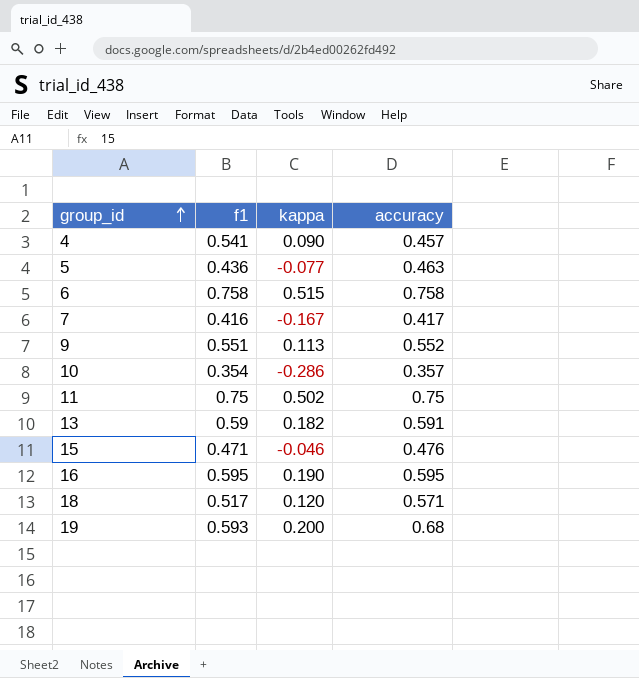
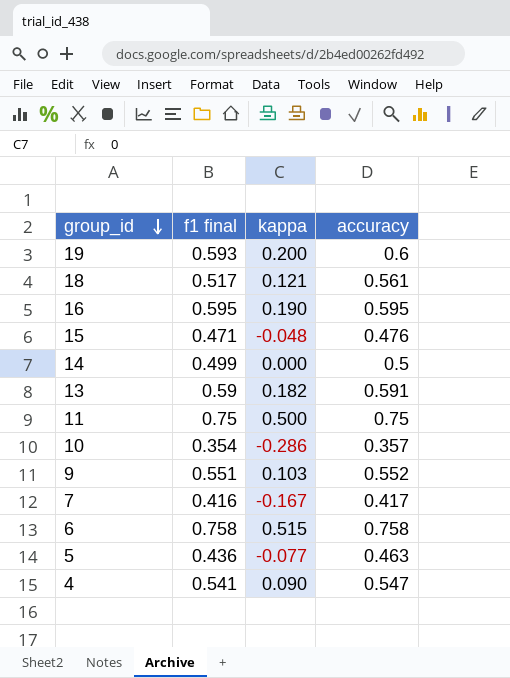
row order: group_id ascending -> group_id descending
column name: f1 -> f1 final
19 | accuracy: 0.68 -> 0.6
18 | kappa: 0.120 -> 0.121
18 | accuracy: 0.571 -> 0.561
15 | kappa: -0.046 -> -0.048
row 14: none -> 0.499 | 0.000 | 0.5
11 | kappa: 0.502 -> 0.500
9 | kappa: 0.113 -> 0.103
4 | accuracy: 0.457 -> 0.547

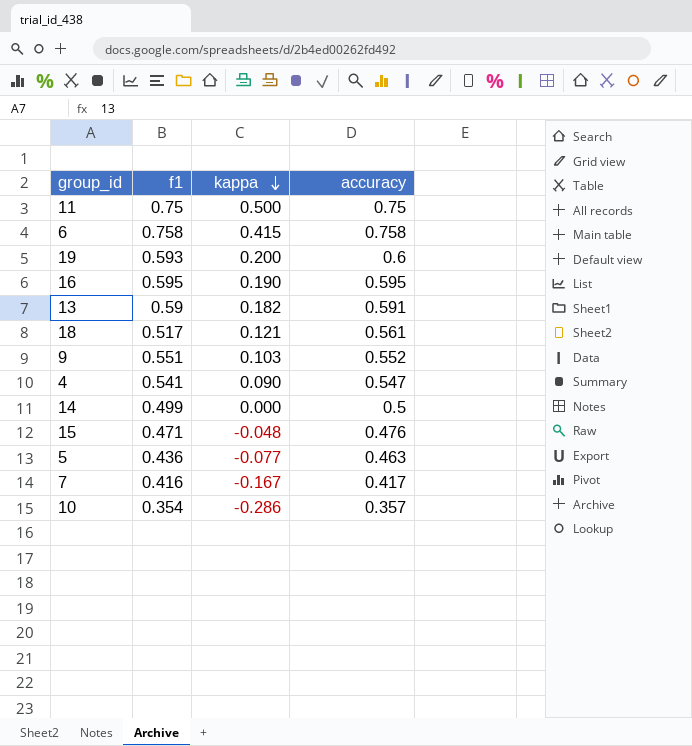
row order: group_id descending -> kappa descending
column name: f1 final -> f1
6 | kappa: 0.515 -> 0.415

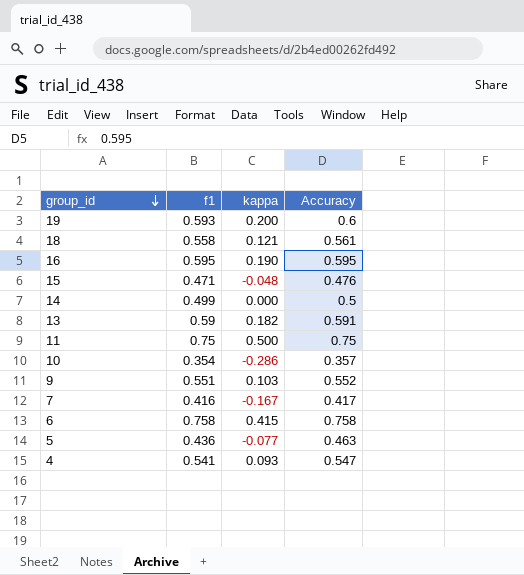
row order: kappa descending -> group_id descending
column name: accuracy -> Accuracy
18 | f1: 0.517 -> 0.558
4 | kappa: 0.090 -> 0.093

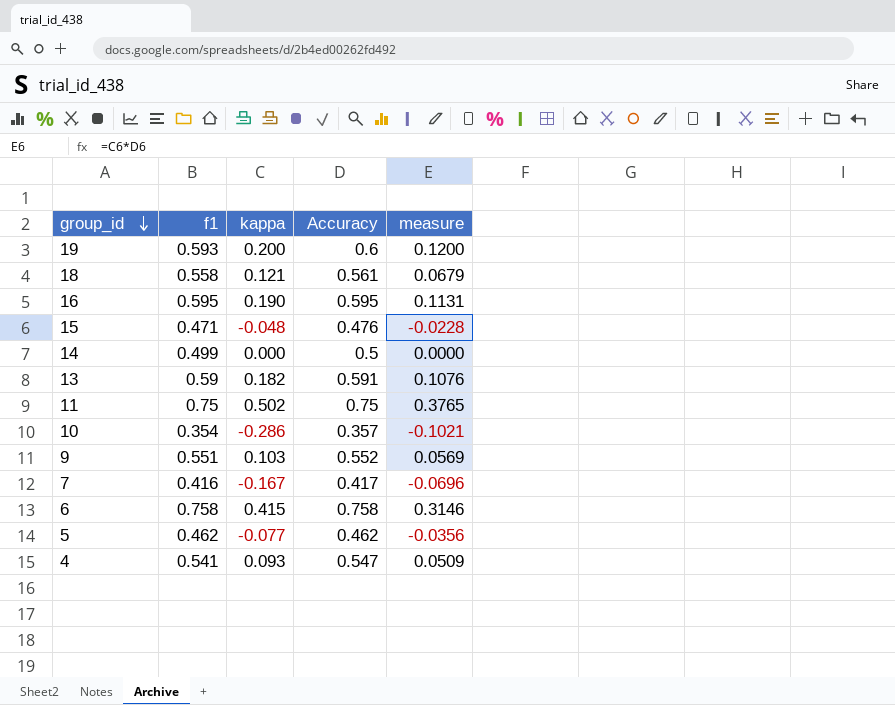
column measure | formula: none -> [kappa] * [Accuracy]
11 | kappa: 0.500 -> 0.502
5 | f1: 0.436 -> 0.462
5 | Accuracy: 0.463 -> 0.462

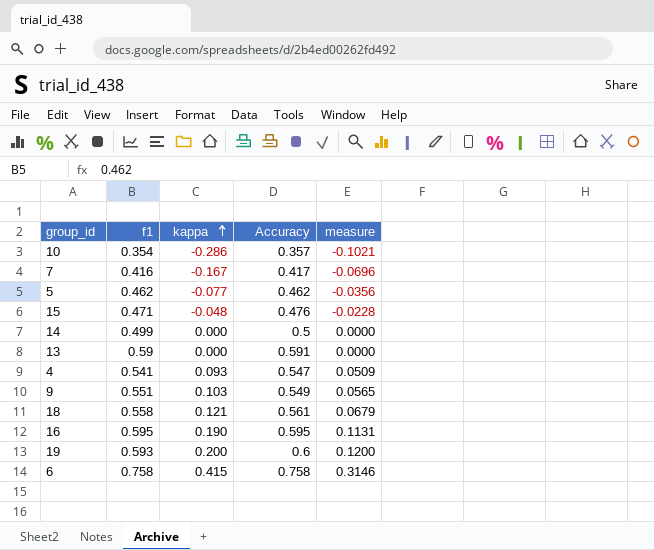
row order: group_id descending -> kappa ascending
row 11: 0.75 | 0.502 | 0.75 | 0.3765 -> none
13 | kappa: 0.182 -> 0.000
13 | measure: 0.1076 -> 0.0000
9 | Accuracy: 0.552 -> 0.549
9 | measure: 0.0569 -> 0.0565

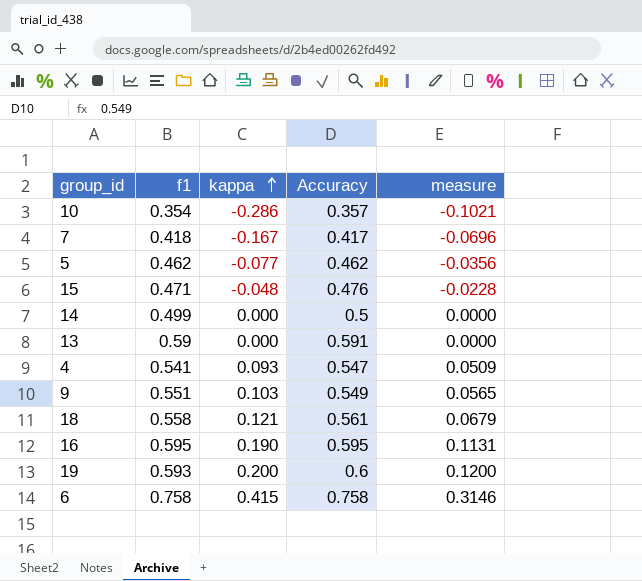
7 | f1: 0.416 -> 0.418

